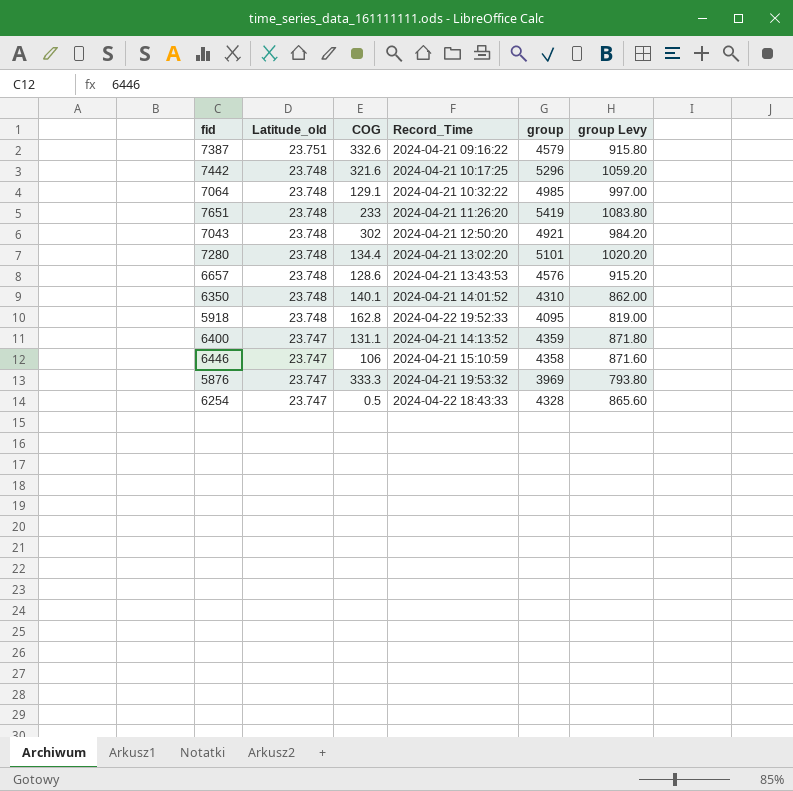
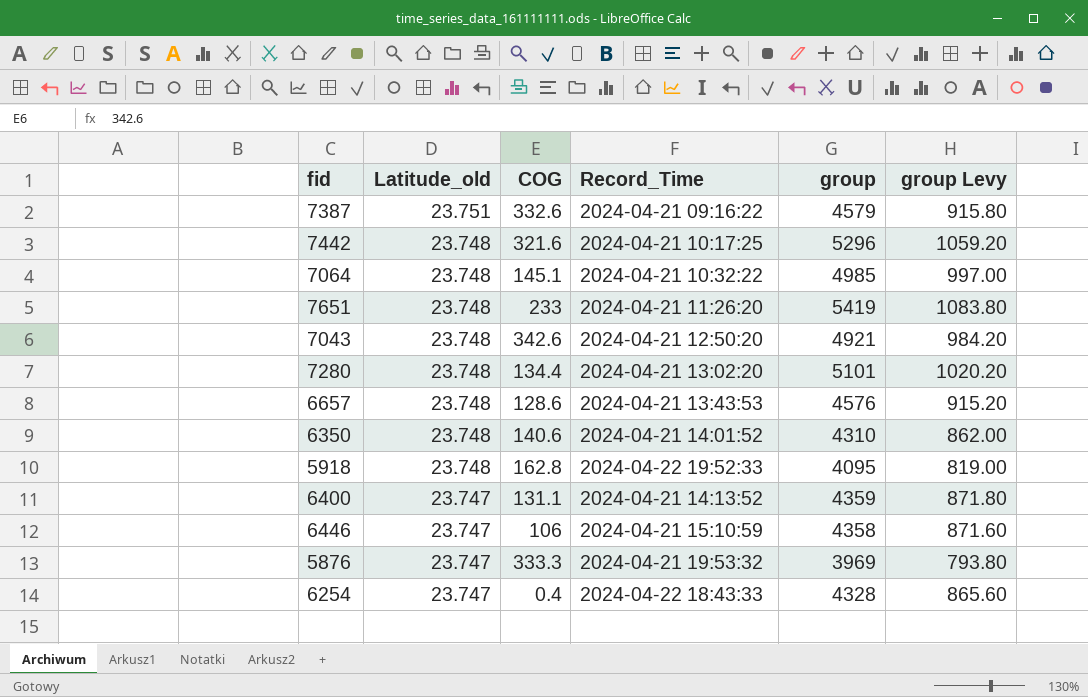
7064 | COG: 129.1 -> 145.1
7043 | COG: 302 -> 342.6
6350 | COG: 140.1 -> 140.6
6254 | COG: 0.5 -> 0.4

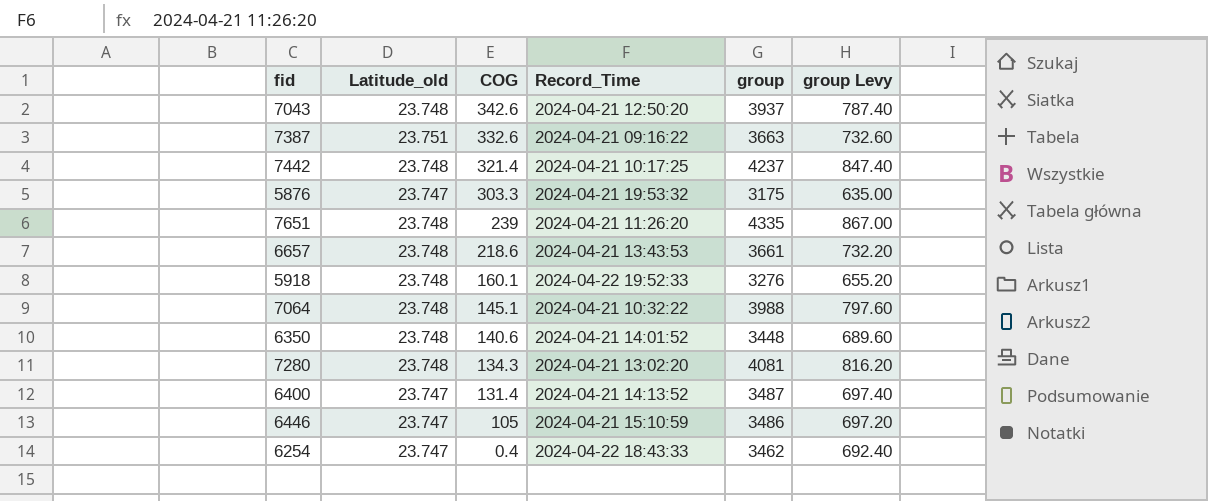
row order: Latitude_old descending -> COG descending
7043 | group: 4921 -> 3937
7043 | group Levy: 984.20 -> 787.40
7387 | group: 4579 -> 3663
7387 | group Levy: 915.80 -> 732.60
7442 | COG: 321.6 -> 321.4
7442 | group: 5296 -> 4237
7442 | group Levy: 1059.20 -> 847.40
5876 | COG: 333.3 -> 303.3
5876 | group: 3969 -> 3175
5876 | group Levy: 793.80 -> 635.00
7651 | COG: 233 -> 239
7651 | group: 5419 -> 4335
7651 | group Levy: 1083.80 -> 867.00
6657 | COG: 128.6 -> 218.6
6657 | group: 4576 -> 3661
6657 | group Levy: 915.20 -> 732.20
5918 | COG: 162.8 -> 160.1
5918 | group: 4095 -> 3276
5918 | group Levy: 819.00 -> 655.20
7064 | group: 4985 -> 3988
7064 | group Levy: 997.00 -> 797.60
6350 | group: 4310 -> 3448
6350 | group Levy: 862.00 -> 689.60
7280 | COG: 134.4 -> 134.3
7280 | group: 5101 -> 4081
7280 | group Levy: 1020.20 -> 816.20
6400 | COG: 131.1 -> 131.4
6400 | group: 4359 -> 3487
6400 | group Levy: 871.80 -> 697.40
6446 | COG: 106 -> 105
6446 | group: 4358 -> 3486
6446 | group Levy: 871.60 -> 697.20
6254 | group: 4328 -> 3462
6254 | group Levy: 865.60 -> 692.40

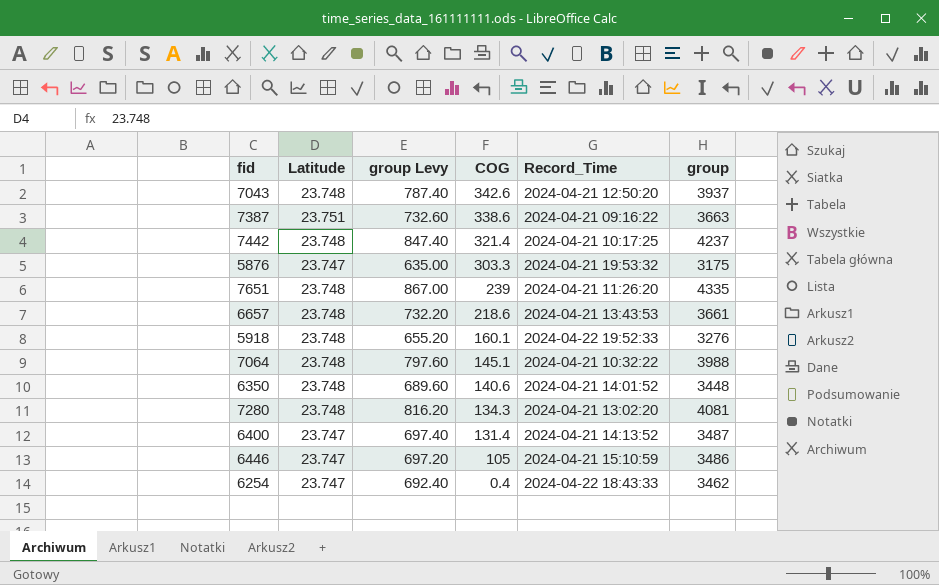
column name: Latitude_old -> Latitude
column group Levy | position: 6 -> 3
7387 | COG: 332.6 -> 338.6

